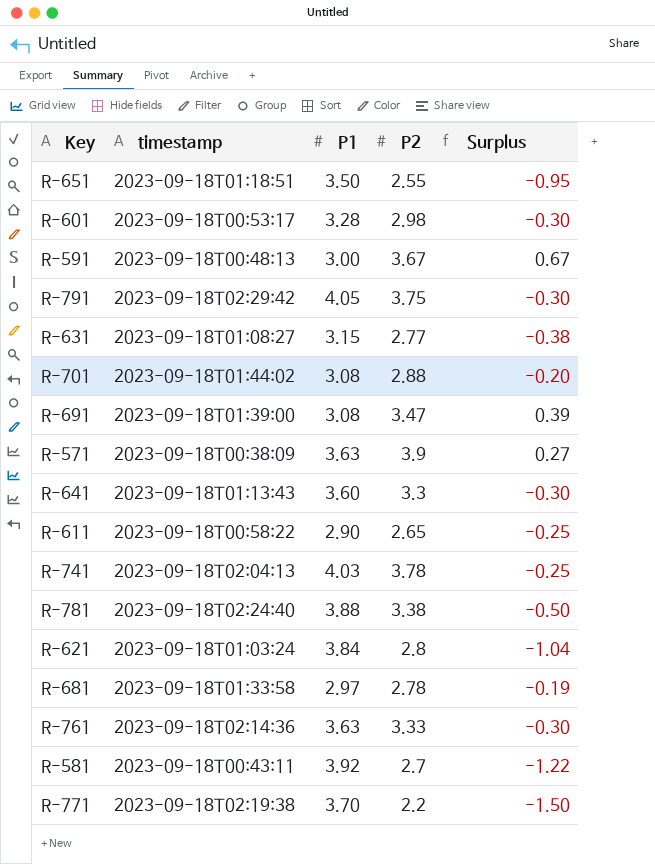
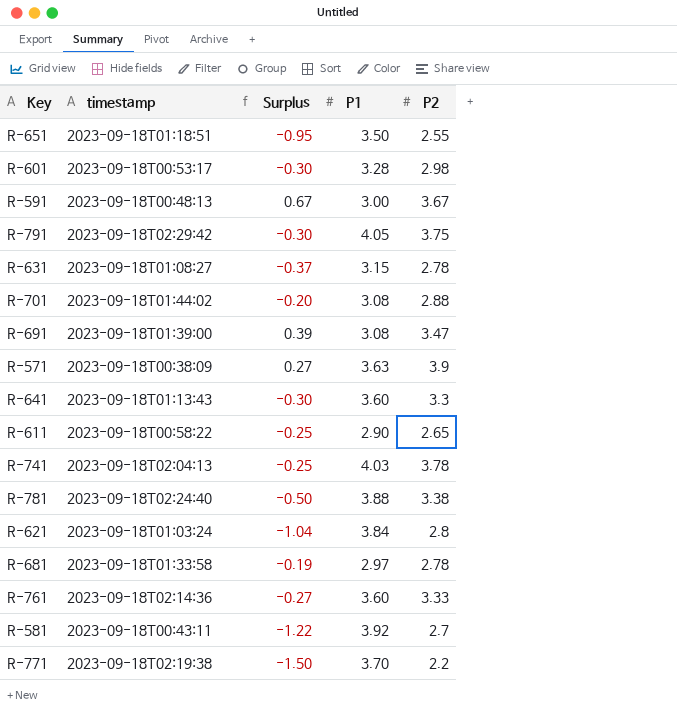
column Surplus | position: 5 -> 3
R-631 | Surplus: -0.38 -> -0.37
R-631 | P2: 2.77 -> 2.78
R-761 | Surplus: -0.30 -> -0.27
R-761 | P1: 3.63 -> 3.60

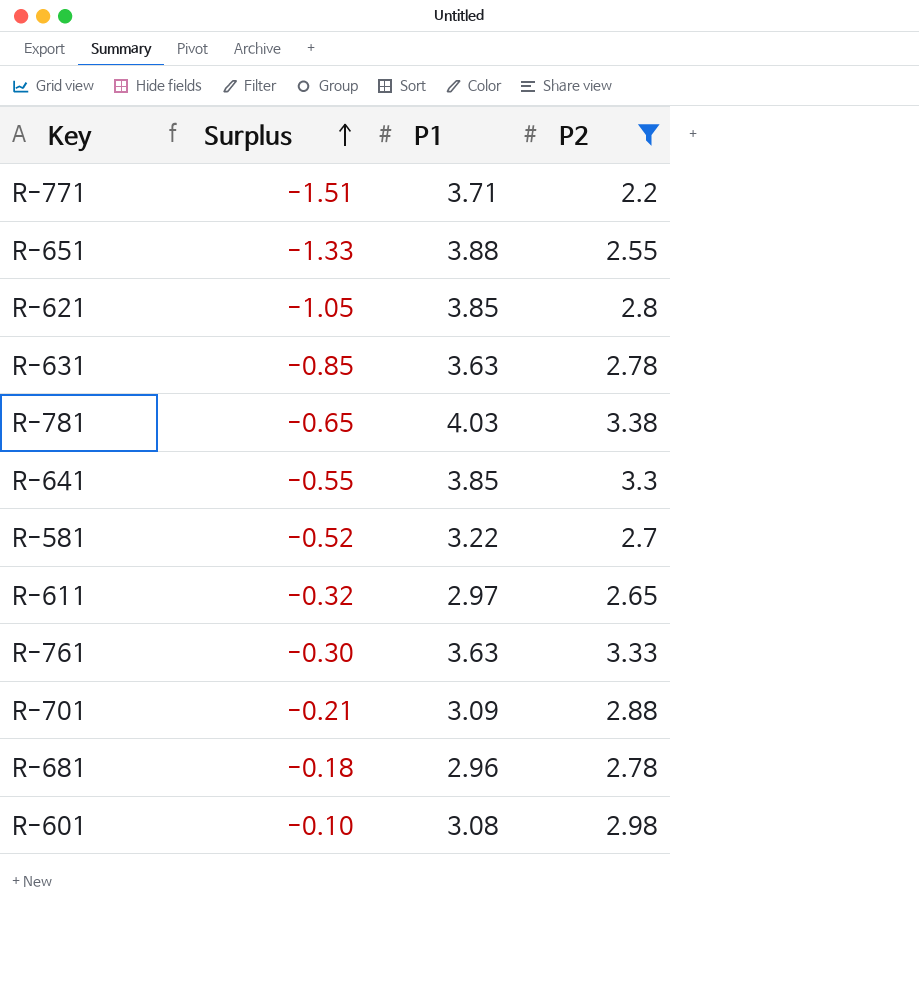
filter: none -> P2 <= 3.38
row order: none -> Surplus ascending
column timestamp | position: 2 -> none
R-771 | Surplus: -1.50 -> -1.51
R-771 | P1: 3.70 -> 3.71
R-651 | Surplus: -0.95 -> -1.33
R-651 | P1: 3.50 -> 3.88
R-621 | Surplus: -1.04 -> -1.05
R-621 | P1: 3.84 -> 3.85
R-631 | Surplus: -0.37 -> -0.85
R-631 | P1: 3.15 -> 3.63
R-781 | Surplus: -0.50 -> -0.65
R-781 | P1: 3.88 -> 4.03
R-641 | Surplus: -0.30 -> -0.55
R-641 | P1: 3.60 -> 3.85
R-581 | Surplus: -1.22 -> -0.52
R-581 | P1: 3.92 -> 3.22
R-611 | Surplus: -0.25 -> -0.32
R-611 | P1: 2.90 -> 2.97
R-761 | Surplus: -0.27 -> -0.30
R-761 | P1: 3.60 -> 3.63
R-701 | Surplus: -0.20 -> -0.21
R-701 | P1: 3.08 -> 3.09
R-681 | Surplus: -0.19 -> -0.18
R-681 | P1: 2.97 -> 2.96
R-601 | Surplus: -0.30 -> -0.10
R-601 | P1: 3.28 -> 3.08

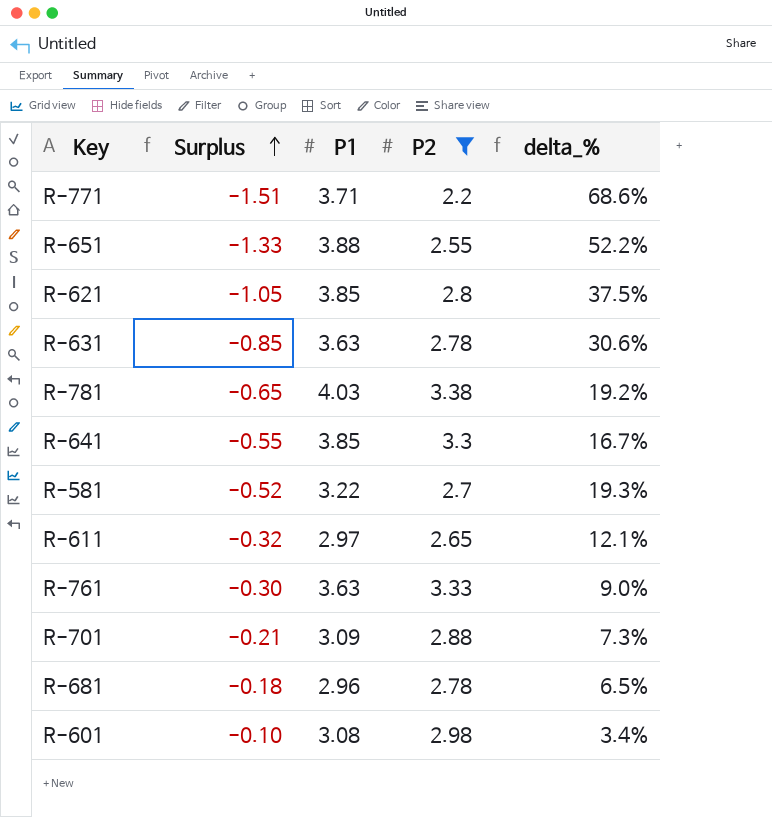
column delta_% | formula: none -> ([P1] - [P2]) / [P2]

